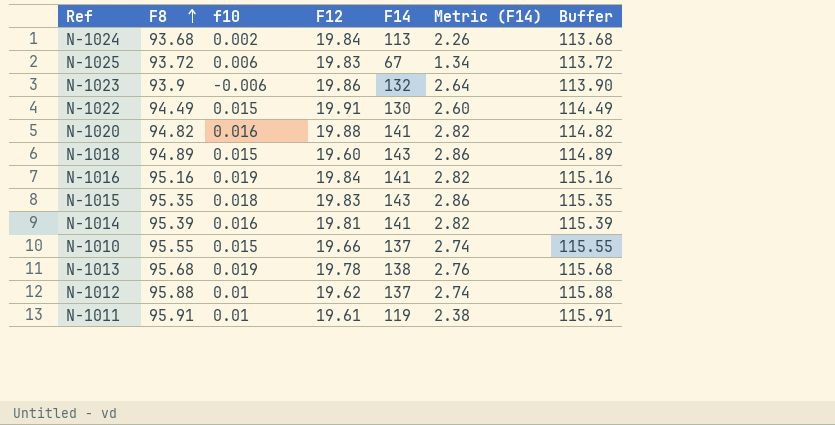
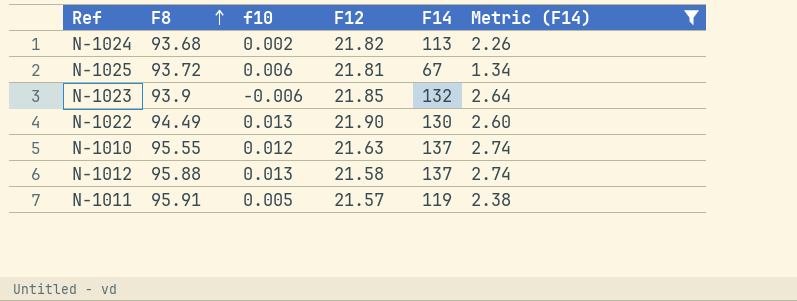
filter: none -> Metric (F14) <= 2.74
column Buffer | formula: [F8] + 20 -> none
N-1024 | F12: 19.84 -> 21.82
N-1025 | F12: 19.83 -> 21.81
N-1023 | F12: 19.86 -> 21.85
N-1022 | f10: 0.015 -> 0.013
N-1022 | F12: 19.91 -> 21.90
N-1010 | f10: 0.015 -> 0.012
N-1010 | F12: 19.66 -> 21.63
N-1012 | f10: 0.01 -> 0.013
N-1012 | F12: 19.62 -> 21.58
N-1011 | f10: 0.01 -> 0.005
N-1011 | F12: 19.61 -> 21.57

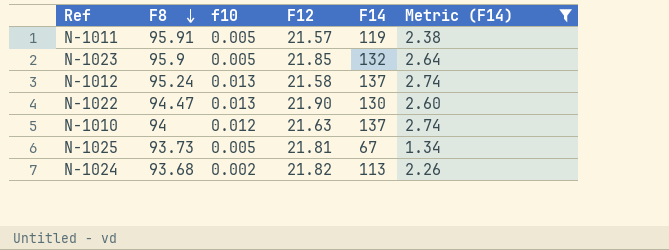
row order: F8 ascending -> F8 descending
N-1023 | F8: 93.9 -> 95.9
N-1023 | f10: -0.006 -> 0.005
N-1012 | F8: 95.88 -> 95.24
N-1022 | F8: 94.49 -> 94.47
N-1010 | F8: 95.55 -> 94
N-1025 | F8: 93.72 -> 93.73
N-1025 | f10: 0.006 -> 0.005

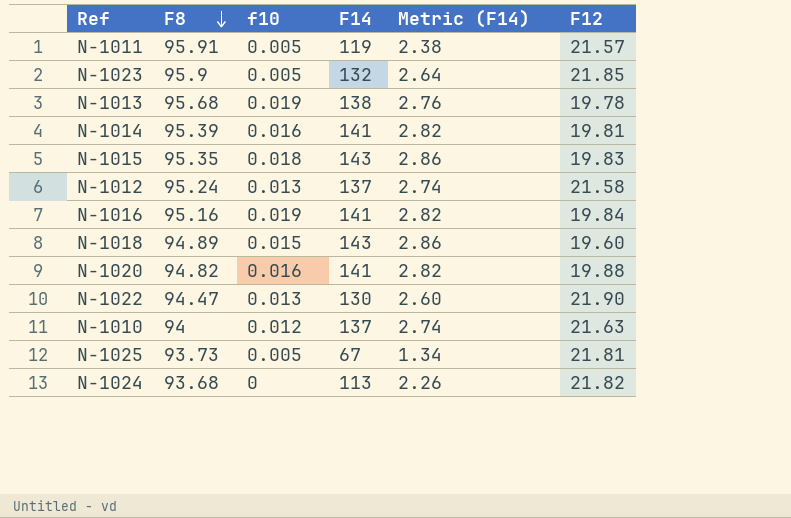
filter: Metric (F14) <= 2.74 -> none
column F12 | position: 4 -> 6
N-1024 | f10: 0.002 -> 0

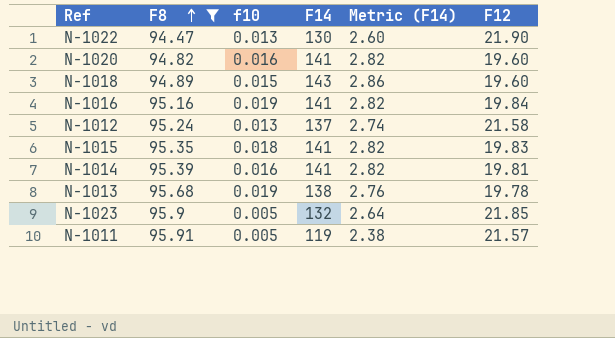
filter: none -> F8 >= 94.47
row order: F8 descending -> F8 ascending
N-1020 | F12: 19.88 -> 19.60
N-1015 | F14: 143 -> 141
N-1015 | Metric (F14): 2.86 -> 2.82

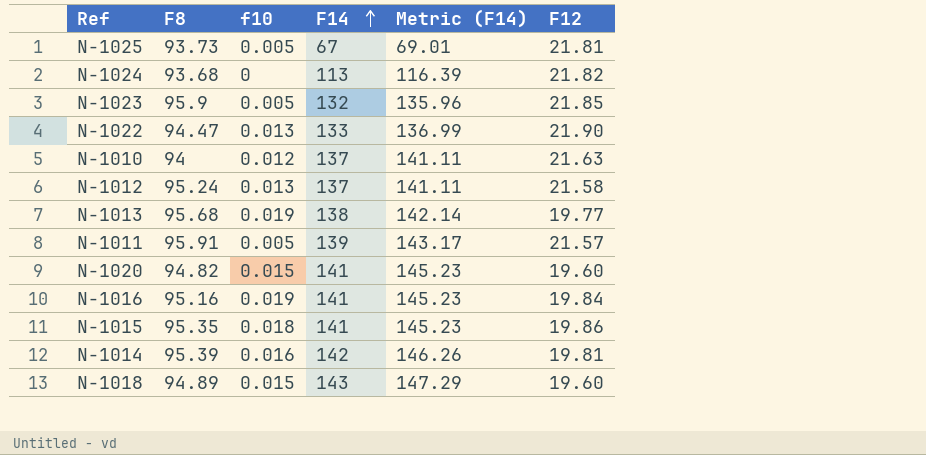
filter: F8 >= 94.47 -> none
row order: F8 ascending -> F14 ascending
column Metric (F14) | formula: [F14] * 0.02 -> [F14] * 1.03
N-1022 | F14: 130 -> 133
N-1013 | F12: 19.78 -> 19.77
N-1011 | F14: 119 -> 139
N-1020 | f10: 0.016 -> 0.015
N-1015 | F12: 19.83 -> 19.86
N-1014 | F14: 141 -> 142

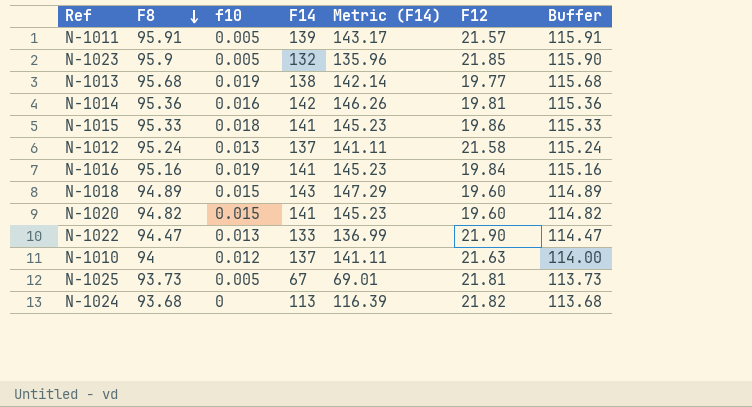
row order: F14 ascending -> F8 descending
column Buffer | formula: none -> [F8] + 20
N-1014 | F8: 95.39 -> 95.36
N-1015 | F8: 95.35 -> 95.33

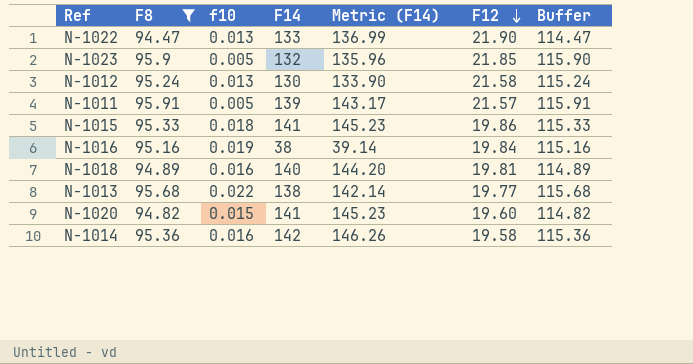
filter: none -> F8 >= 94.47
row order: F8 descending -> F12 descending
N-1012 | F14: 137 -> 130
N-1012 | Metric (F14): 141.11 -> 133.90
N-1016 | F14: 141 -> 38
N-1016 | Metric (F14): 145.23 -> 39.14
N-1018 | f10: 0.015 -> 0.016
N-1018 | F14: 143 -> 140
N-1018 | Metric (F14): 147.29 -> 144.20
N-1018 | F12: 19.60 -> 19.81
N-1013 | f10: 0.019 -> 0.022
N-1014 | F12: 19.81 -> 19.58

